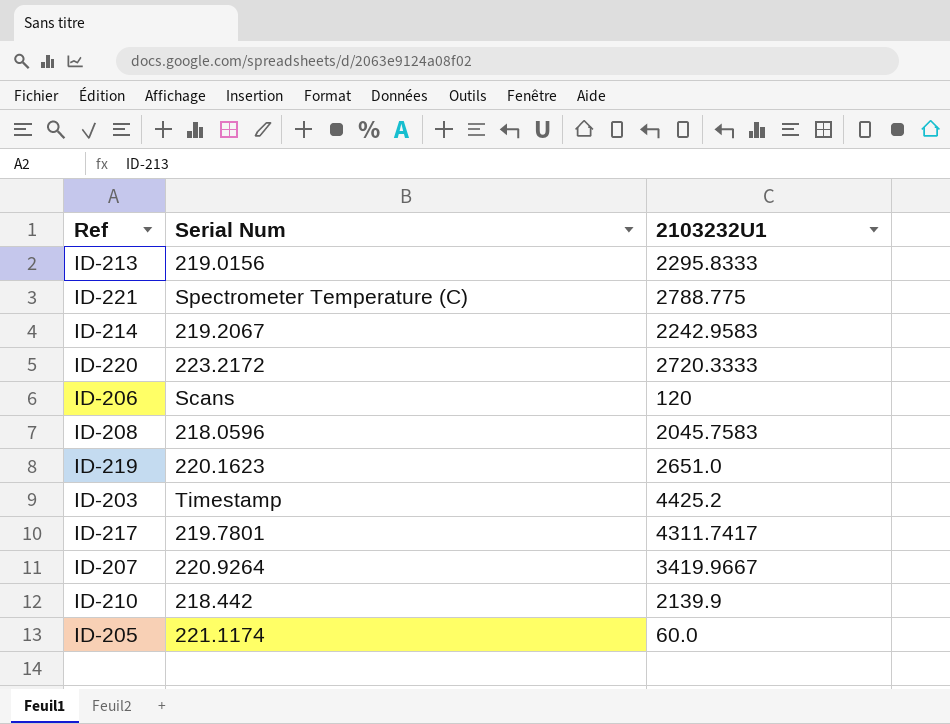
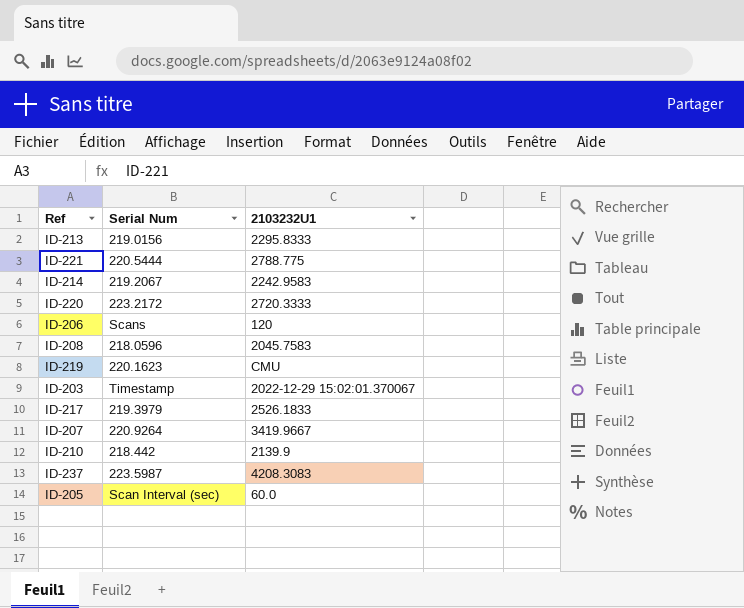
ID-221 | Serial Num: Spectrometer Temperature (C) -> 220.5444
ID-219 | 2103232U1: 2651.0 -> CMU
ID-203 | 2103232U1: 4425.2 -> 2022-12-29 15:02:01.370067
ID-217 | Serial Num: 219.7801 -> 219.3979
ID-217 | 2103232U1: 4311.7417 -> 2526.1833
row ID-237: none -> 223.5987 | 4208.3083
ID-205 | Serial Num: 221.1174 -> Scan Interval (sec)

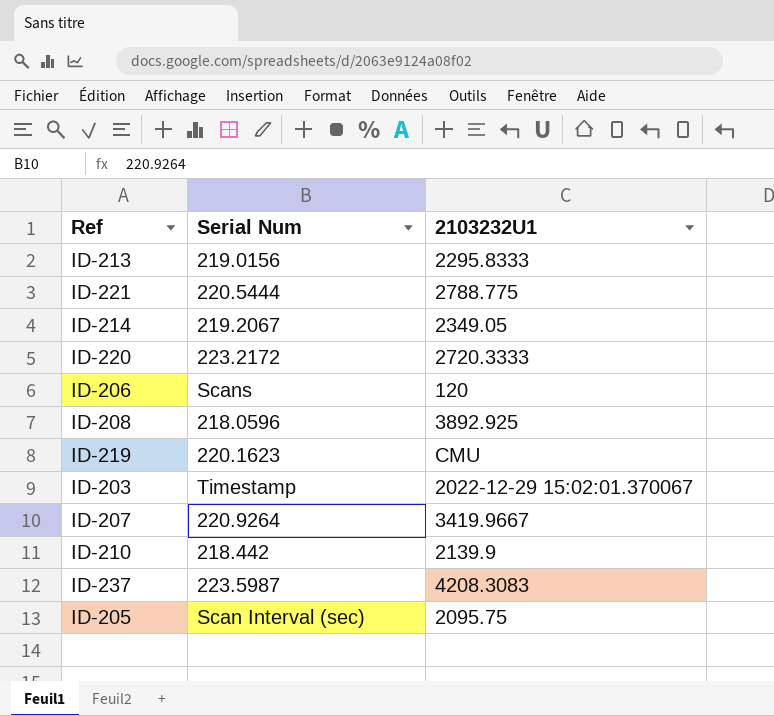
row ID-217: 219.3979 | 2526.1833 -> none
ID-214 | 2103232U1: 2242.9583 -> 2349.05
ID-208 | 2103232U1: 2045.7583 -> 3892.925
ID-205 | 2103232U1: 60.0 -> 2095.75

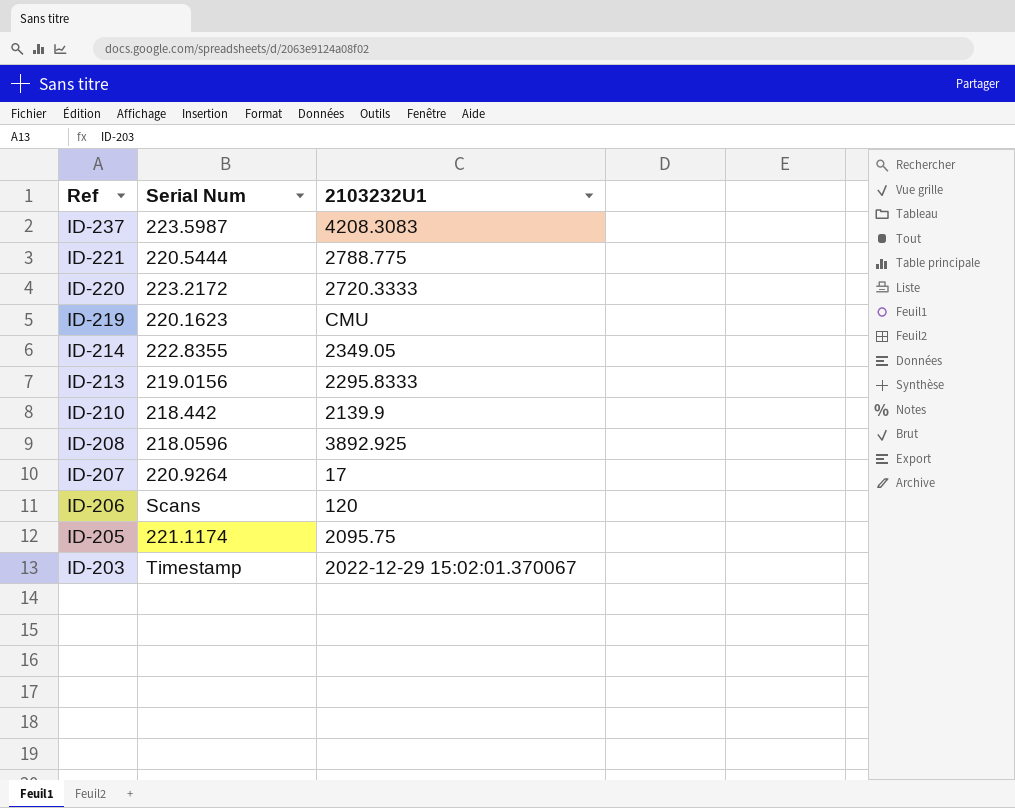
row order: none -> Ref descending
ID-214 | Serial Num: 219.2067 -> 222.8355
ID-207 | 2103232U1: 3419.9667 -> 17
ID-205 | Serial Num: Scan Interval (sec) -> 221.1174

